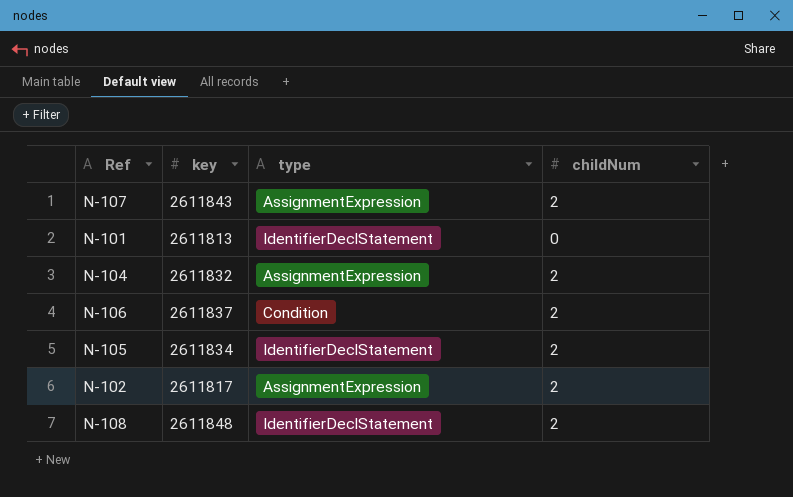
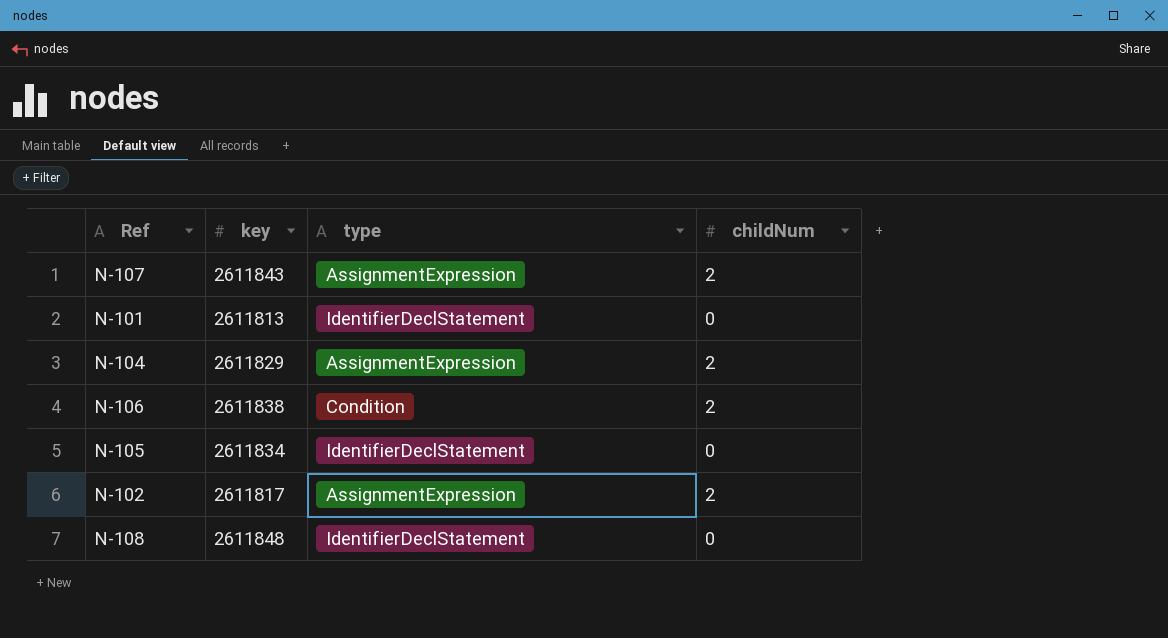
N-104 | key: 2611832 -> 2611829
N-106 | key: 2611837 -> 2611838
N-105 | childNum: 2 -> 0
N-108 | childNum: 2 -> 0

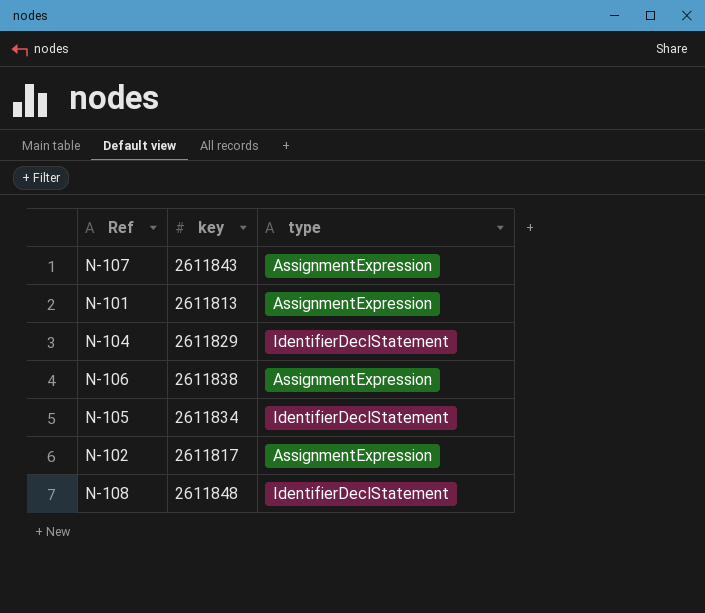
column childNum | position: 4 -> none
N-101 | type: IdentifierDeclStatement -> AssignmentExpression
N-104 | type: AssignmentExpression -> IdentifierDeclStatement
N-106 | type: Condition -> AssignmentExpression

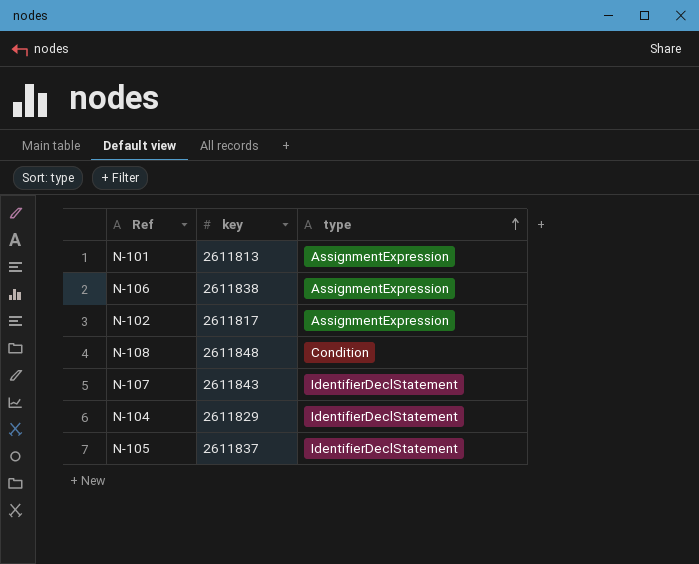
row order: none -> type ascending
N-108 | type: IdentifierDeclStatement -> Condition
N-107 | type: AssignmentExpression -> IdentifierDeclStatement
N-105 | key: 2611834 -> 2611837

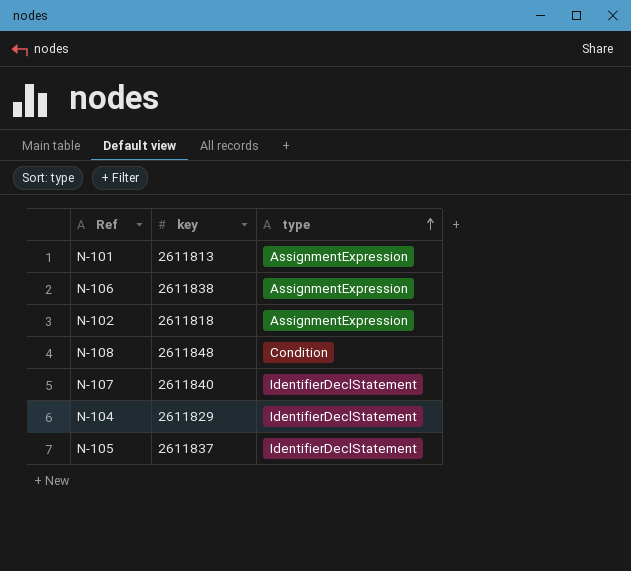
N-102 | key: 2611817 -> 2611818
N-107 | key: 2611843 -> 2611840

